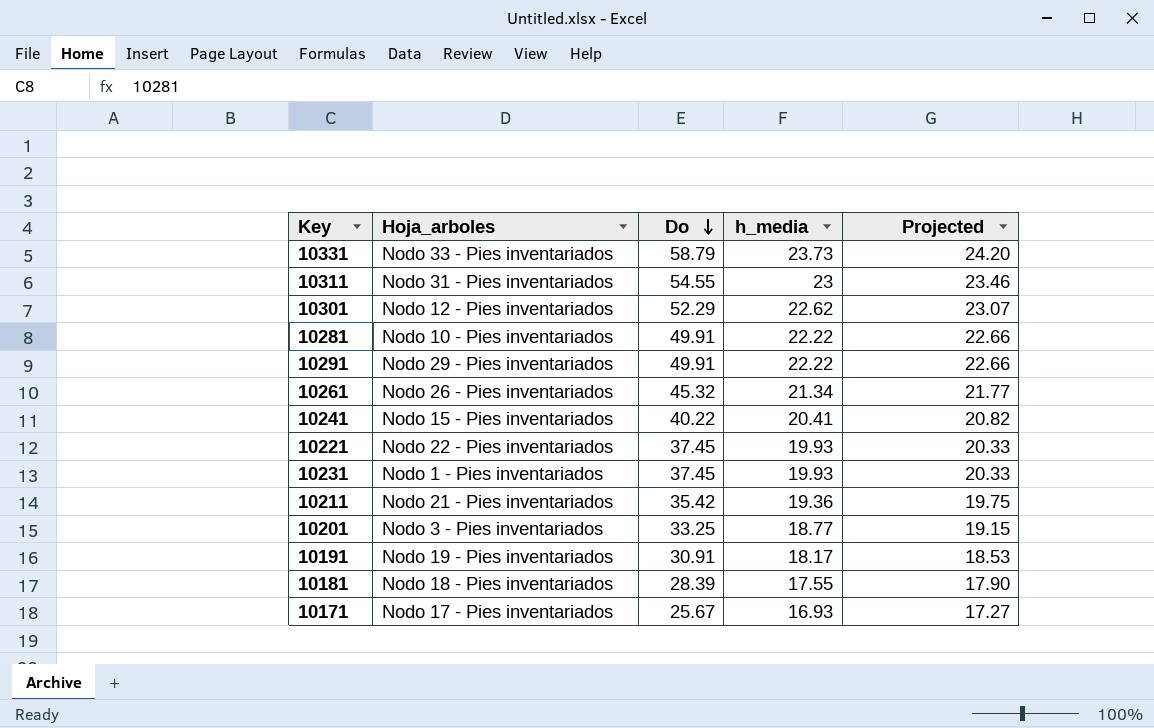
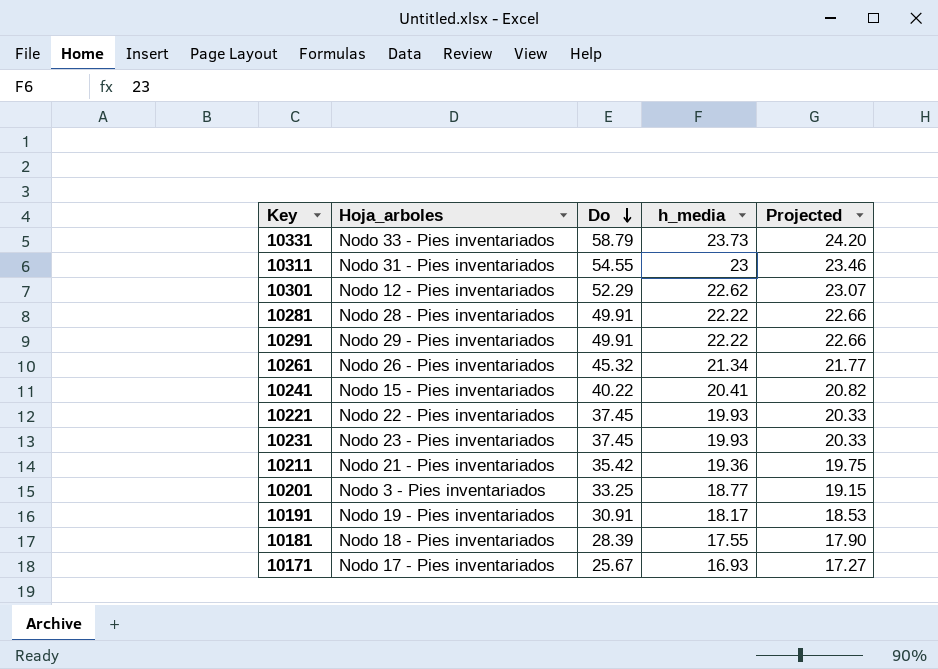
10281 | Hoja_arboles: Nodo 10 - Pies inventariados -> Nodo 28 - Pies inventariados
10231 | Hoja_arboles: Nodo 1 - Pies inventariados -> Nodo 23 - Pies inventariados

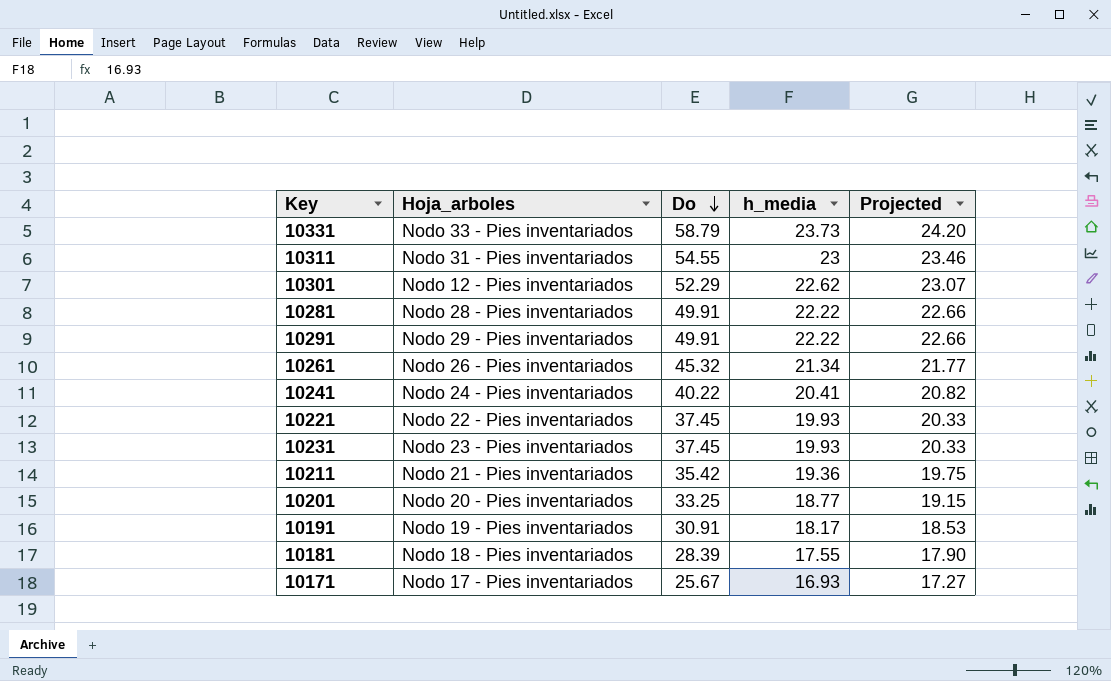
10241 | Hoja_arboles: Nodo 15 - Pies inventariados -> Nodo 24 - Pies inventariados
10201 | Hoja_arboles: Nodo 3 - Pies inventariados -> Nodo 20 - Pies inventariados

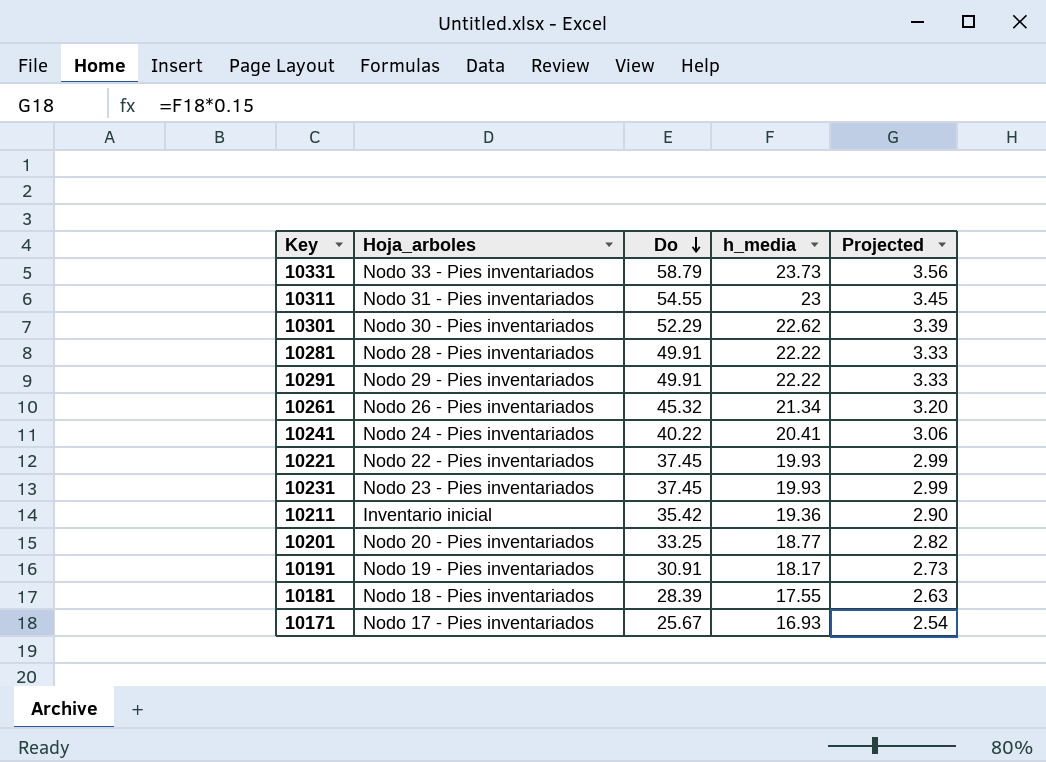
column Projected | formula: [h_media] * 1.02 -> [h_media] * 0.15
10301 | Hoja_arboles: Nodo 12 - Pies inventariados -> Nodo 30 - Pies inventariados
10211 | Hoja_arboles: Nodo 21 - Pies inventariados -> Inventario inicial

